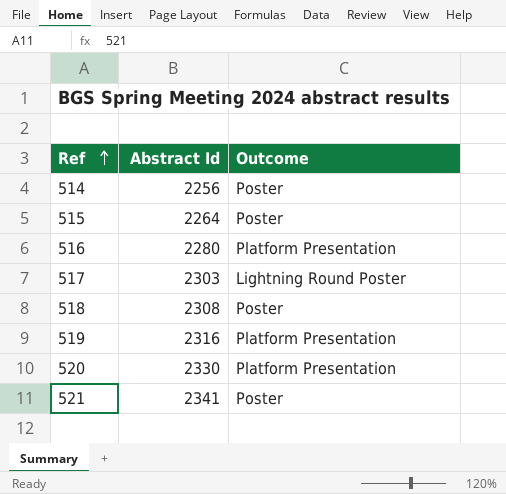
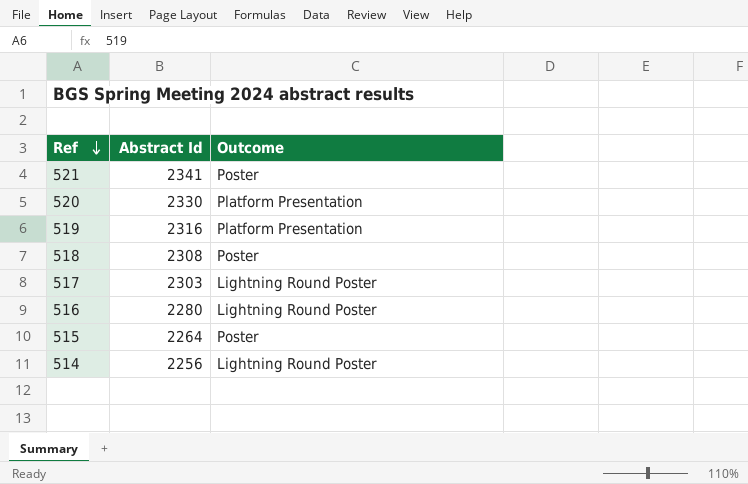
row order: Ref ascending -> Ref descending
516 | Outcome: Platform Presentation -> Lightning Round Poster
514 | Outcome: Poster -> Lightning Round Poster

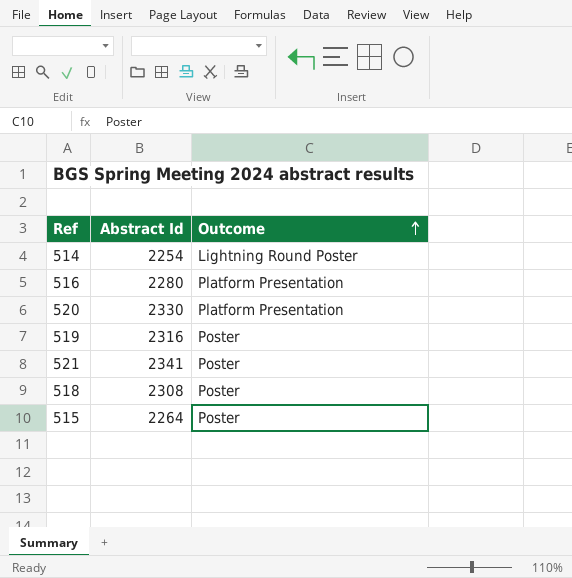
row order: Ref descending -> Outcome ascending
row 517: 2303 | Lightning Round Poster -> none
514 | Abstract Id: 2256 -> 2254
516 | Outcome: Lightning Round Poster -> Platform Presentation
519 | Outcome: Platform Presentation -> Poster

